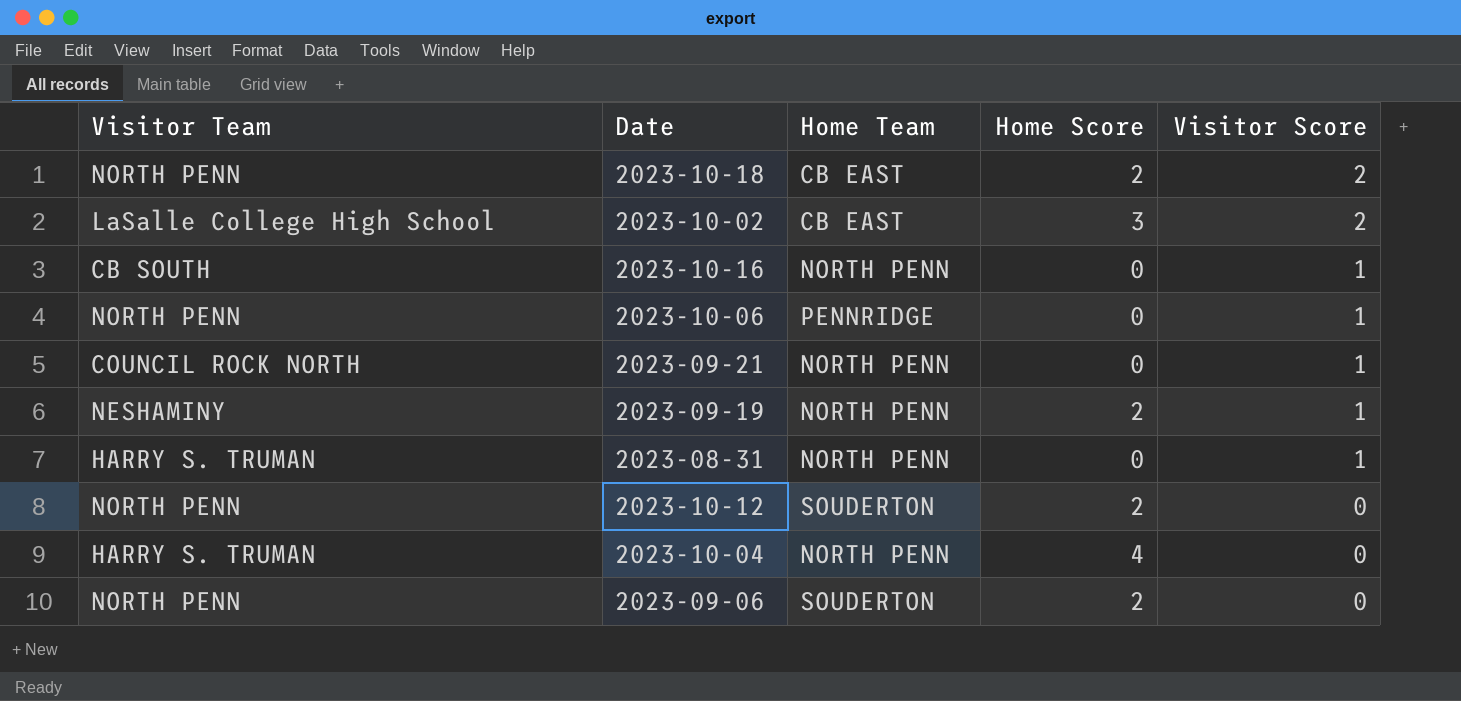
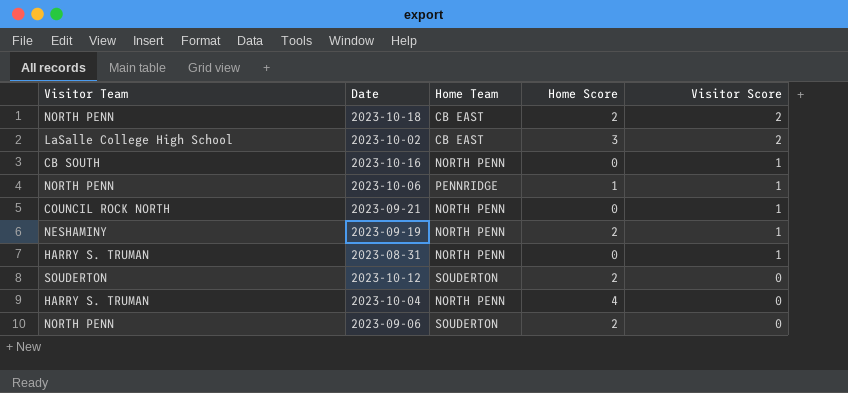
2023-10-06 | Home Score: 0 -> 1
2023-10-12 | Visitor Team: NORTH PENN -> SOUDERTON

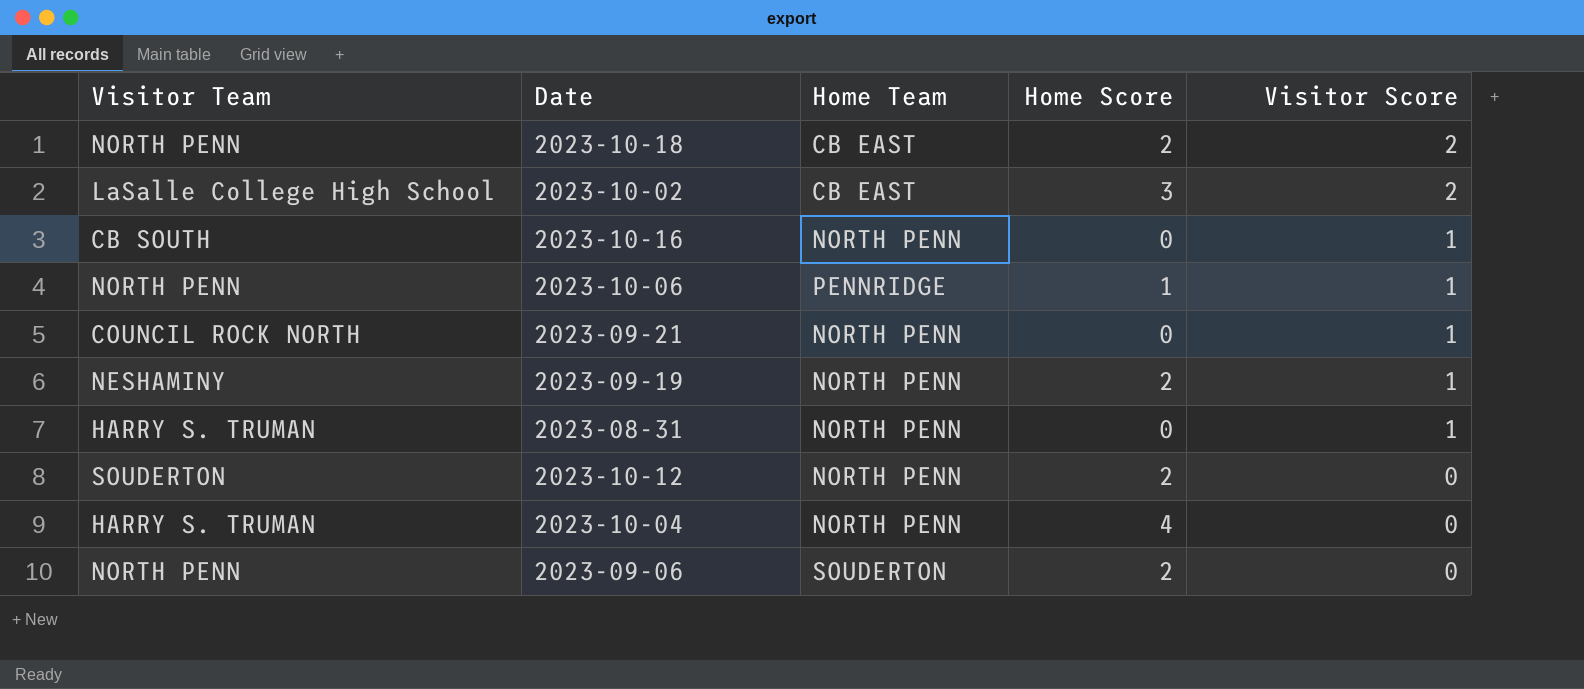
2023-10-12 | Home Team: SOUDERTON -> NORTH PENN

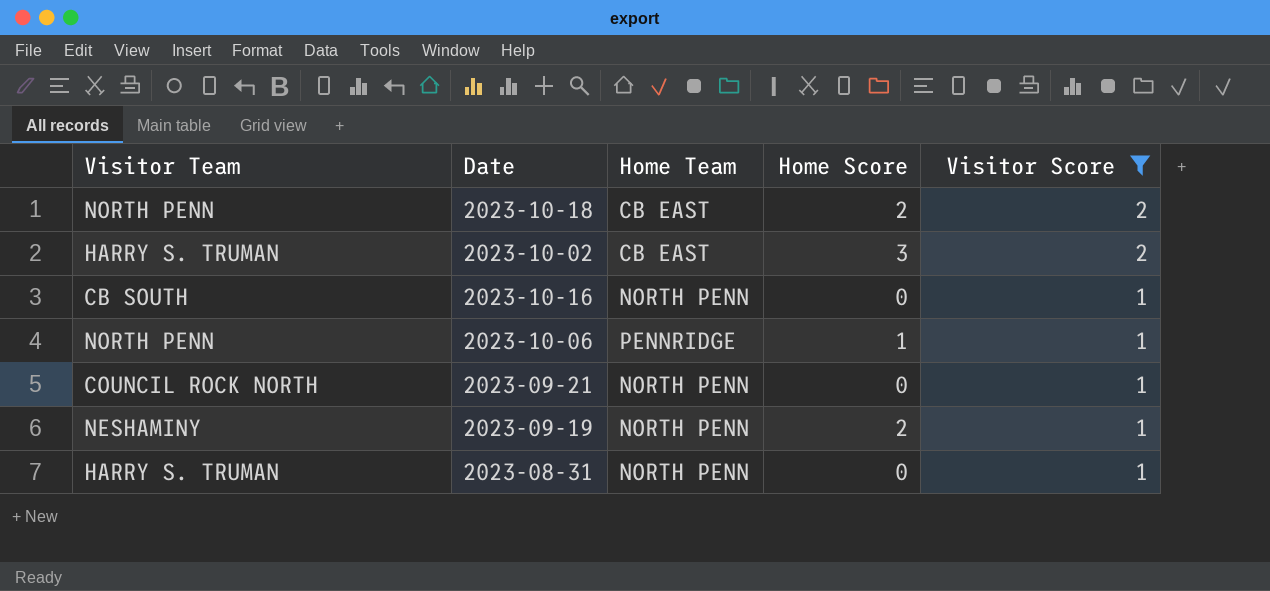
filter: none -> Visitor Score != 0
2023-10-02 | Visitor Team: LaSalle College High School -> HARRY S. TRUMAN

